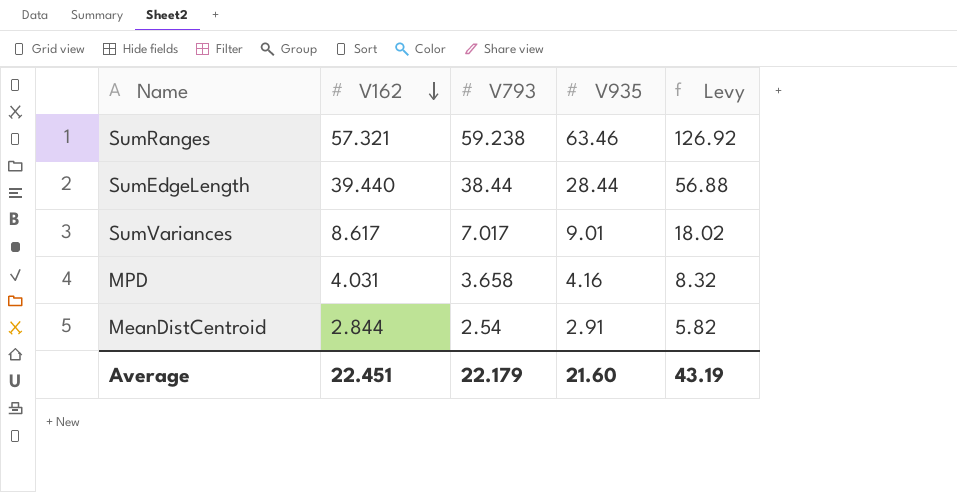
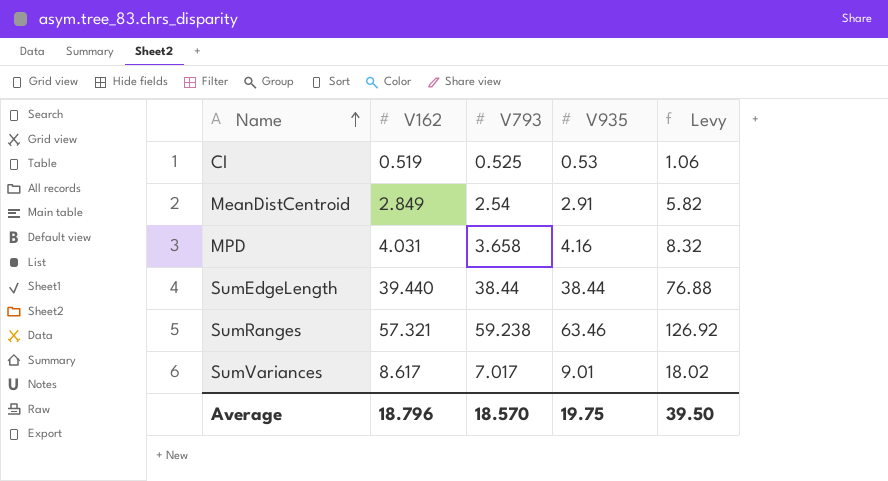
row order: V162 descending -> Name ascending
row CI: none -> 0.519 | 0.525 | 0.53 | 1.06
MeanDistCentroid | V162: 2.844 -> 2.849
SumEdgeLength | V935: 28.44 -> 38.44
SumEdgeLength | Levy: 56.88 -> 76.88
Average | V162: 22.451 -> 18.796
Average | V793: 22.179 -> 18.570
Average | V935: 21.60 -> 19.75
Average | Levy: 43.19 -> 39.50

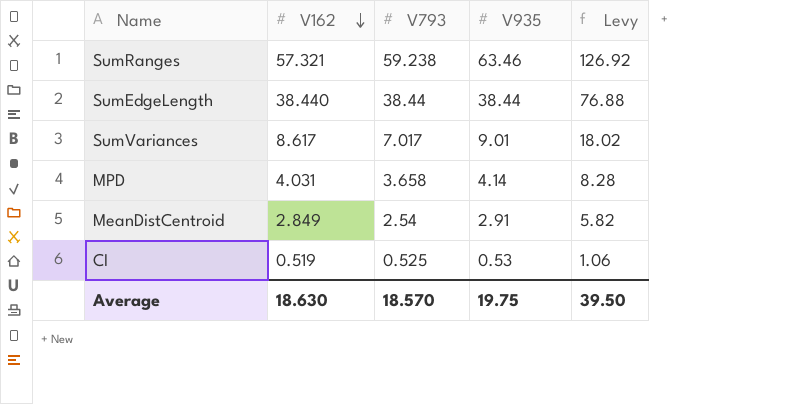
row order: Name ascending -> V162 descending
SumEdgeLength | V162: 39.440 -> 38.440
MPD | V935: 4.16 -> 4.14
MPD | Levy: 8.32 -> 8.28
Average | V162: 18.796 -> 18.630

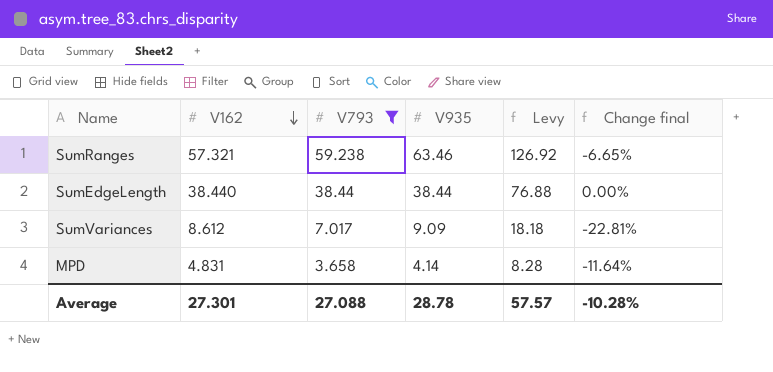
filter: none -> V793 >= 3.658
column Change final | formula: none -> ([V793] - [V935]) / [V935]
SumVariances | V162: 8.617 -> 8.612
SumVariances | V935: 9.01 -> 9.09
SumVariances | Levy: 18.02 -> 18.18
MPD | V162: 4.031 -> 4.831
Average | V162: 18.630 -> 27.301
Average | V793: 18.570 -> 27.088
Average | V935: 19.75 -> 28.78
Average | Levy: 39.50 -> 57.57

